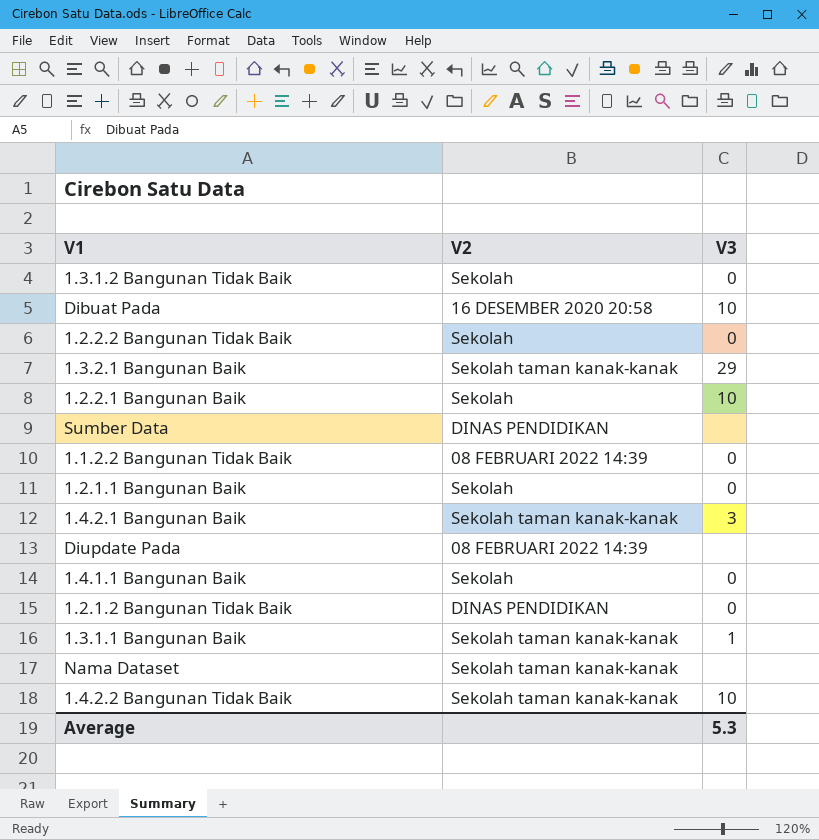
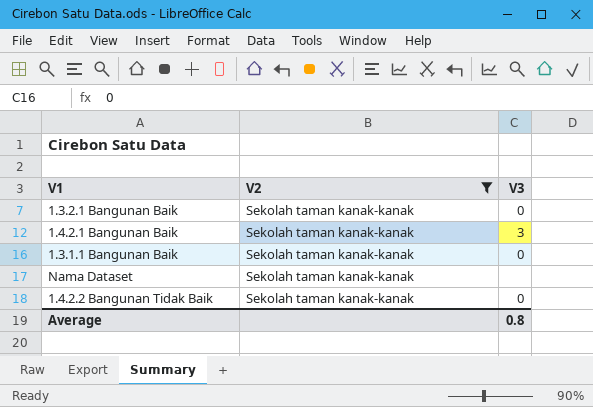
filter: none -> V2 = Sekolah taman kanak-kanak
1.3.2.1 Bangunan Baik | V3: 29 -> 0
1.3.1.1 Bangunan Baik | V3: 1 -> 0
1.4.2.2 Bangunan Tidak Baik | V3: 10 -> 0
Average | V3: 5.3 -> 0.8

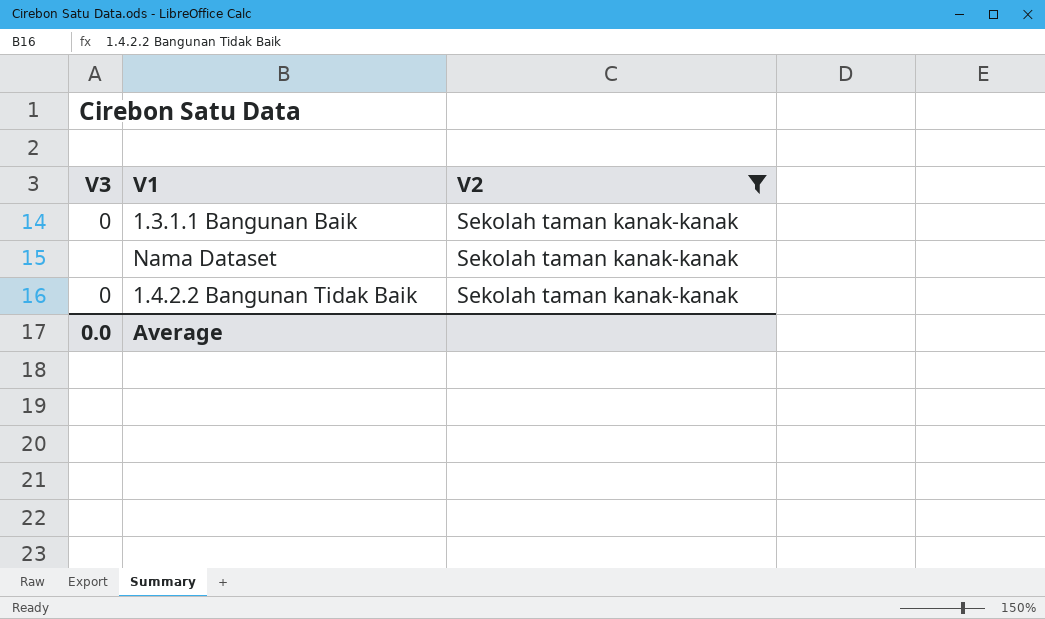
column V3 | position: 3 -> 1
row 1.3.2.1 Bangunan Baik: Sekolah taman kanak-kanak | 0 -> none
row 1.4.2.1 Bangunan Baik: Sekolah taman kanak-kanak | 3 -> none
Average | V3: 0.8 -> 0.0

